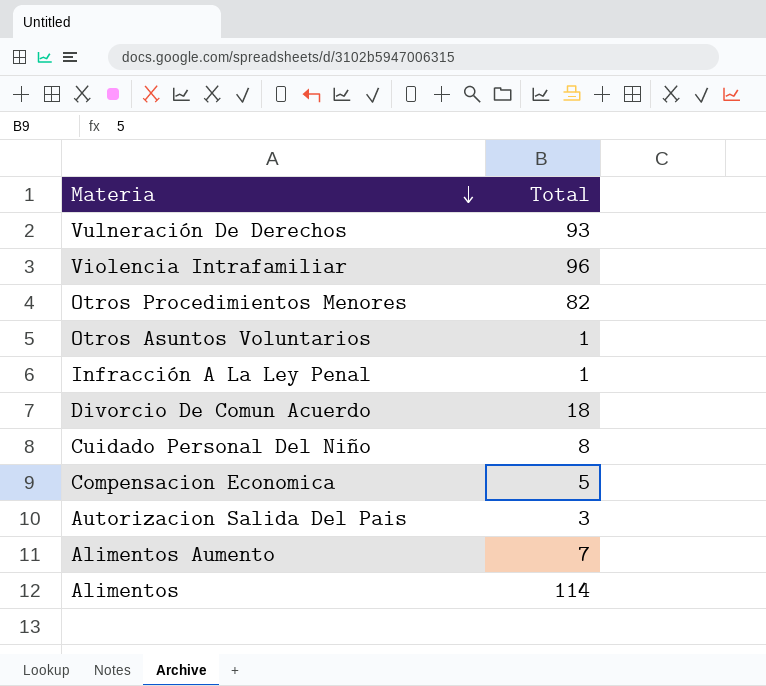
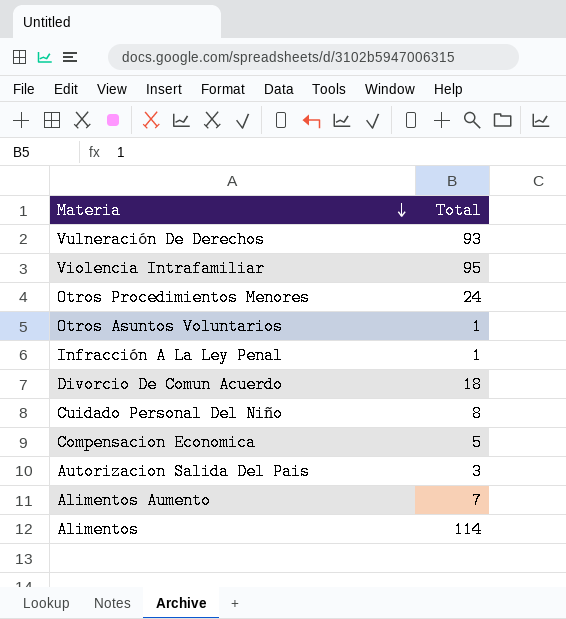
Violencia Intrafamiliar | Total: 96 -> 95
Otros Procedimientos Menores | Total: 82 -> 24

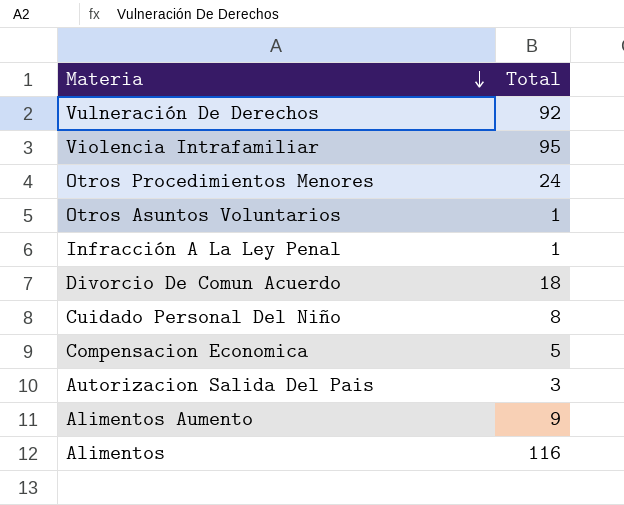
Vulneración De Derechos | Total: 93 -> 92
Alimentos Aumento | Total: 7 -> 9
Alimentos | Total: 114 -> 116

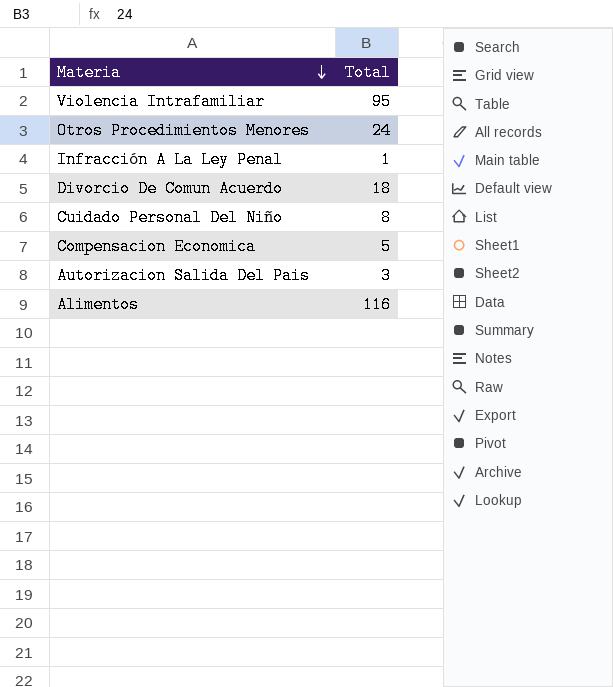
row Vulneración De Derechos: 92 -> none
row Otros Asuntos Voluntarios: 1 -> none
row Alimentos Aumento: 9 -> none

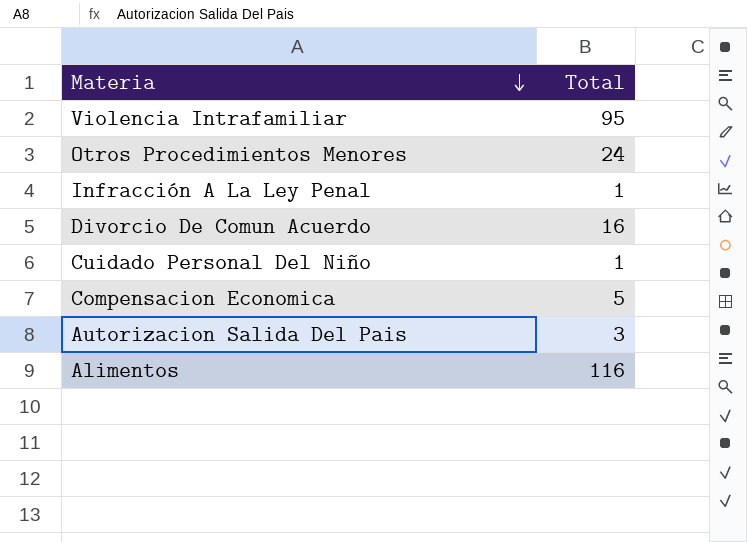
Divorcio De Comun Acuerdo | Total: 18 -> 16
Cuidado Personal Del Niño | Total: 8 -> 1

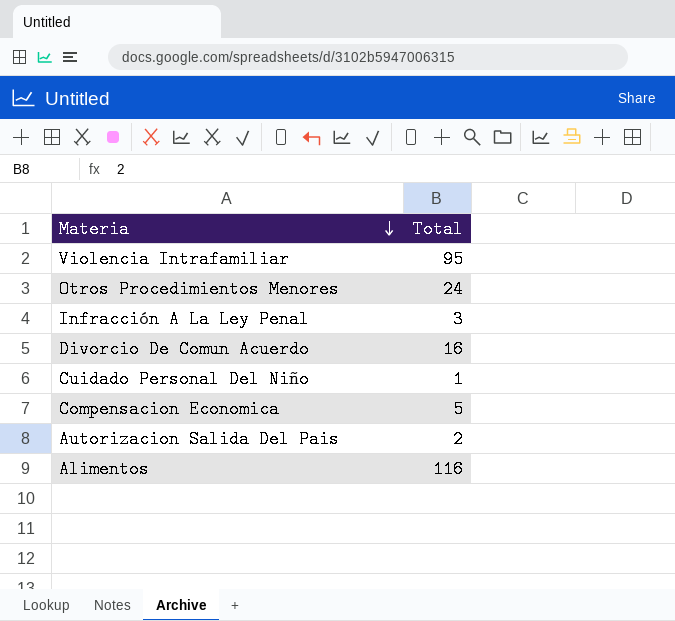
Infracción A La Ley Penal | Total: 1 -> 3
Autorizacion Salida Del Pais | Total: 3 -> 2

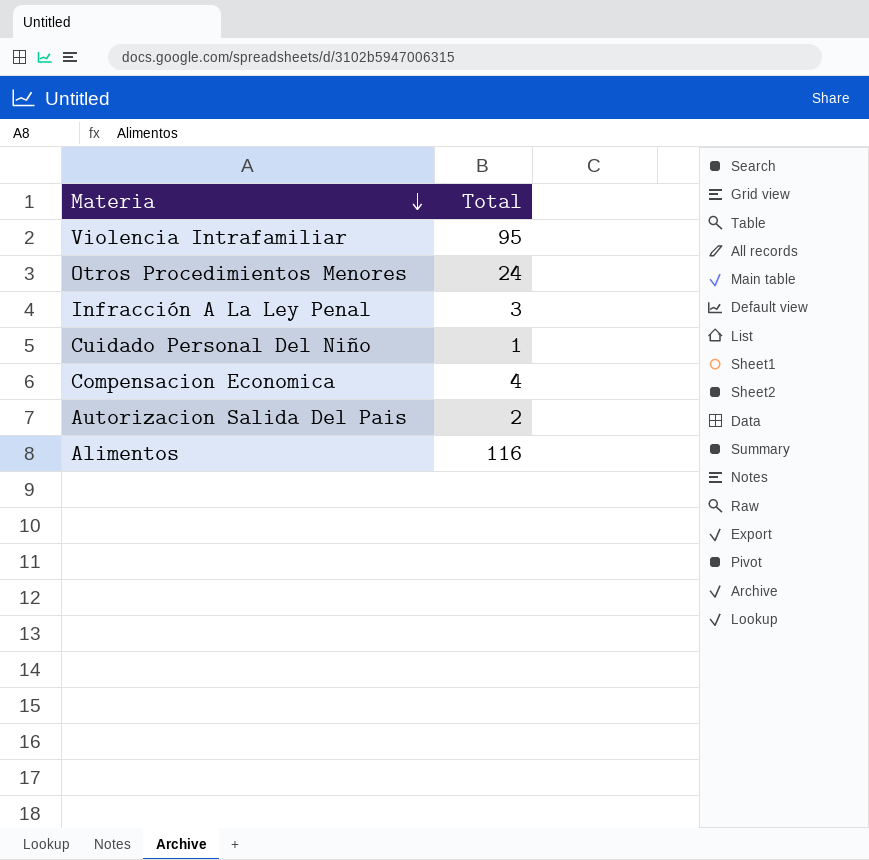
row Divorcio De Comun Acuerdo: 16 -> none
Compensacion Economica | Total: 5 -> 4

